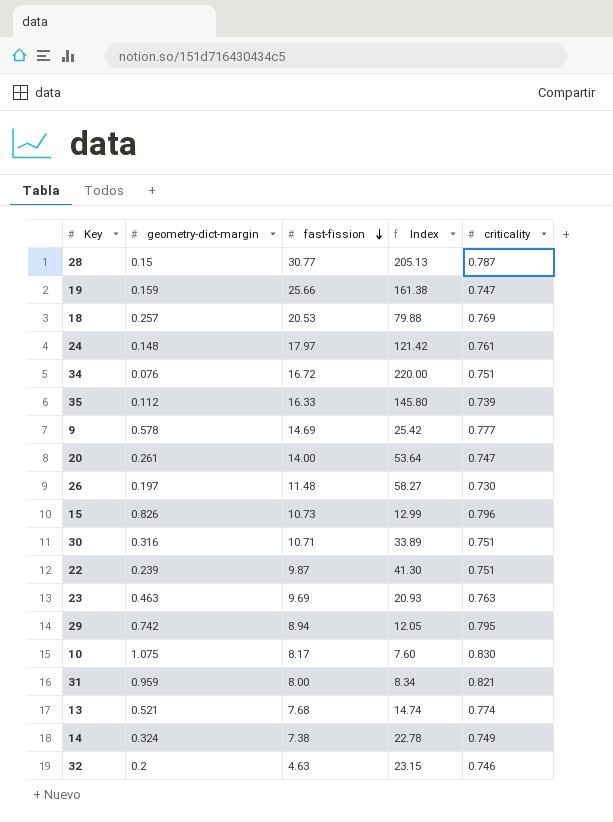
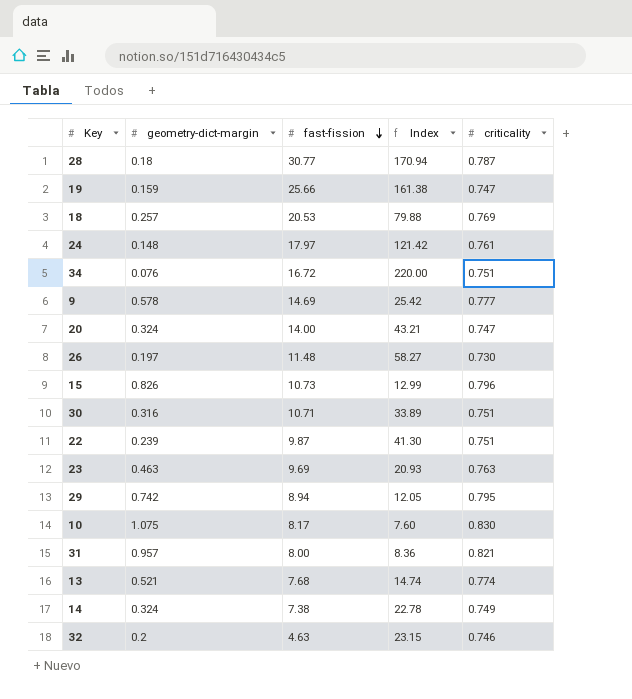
row 35: 0.112 | 16.33 | 145.80 | 0.739 -> none
28 | geometry-dict-margin: 0.15 -> 0.18
28 | Index: 205.13 -> 170.94
20 | geometry-dict-margin: 0.261 -> 0.324
20 | Index: 53.64 -> 43.21
31 | geometry-dict-margin: 0.959 -> 0.957
31 | Index: 8.34 -> 8.36

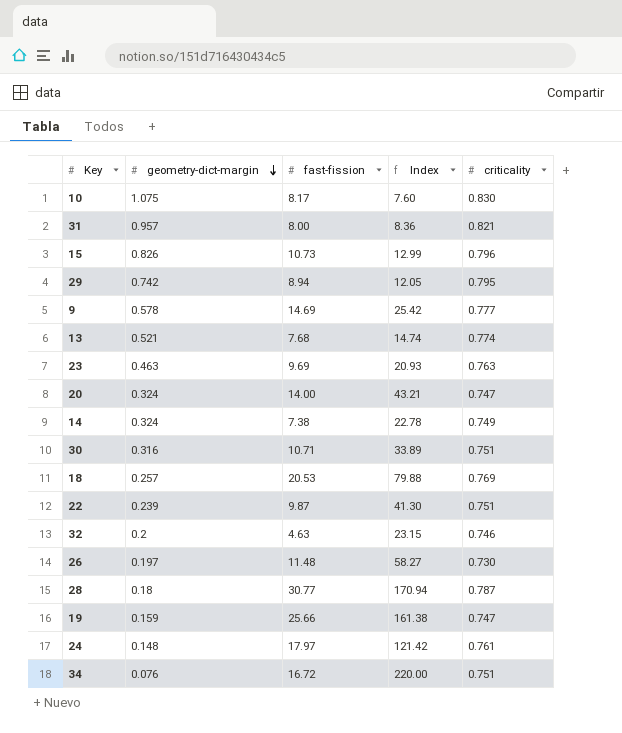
row order: fast-fission descending -> geometry-dict-margin descending

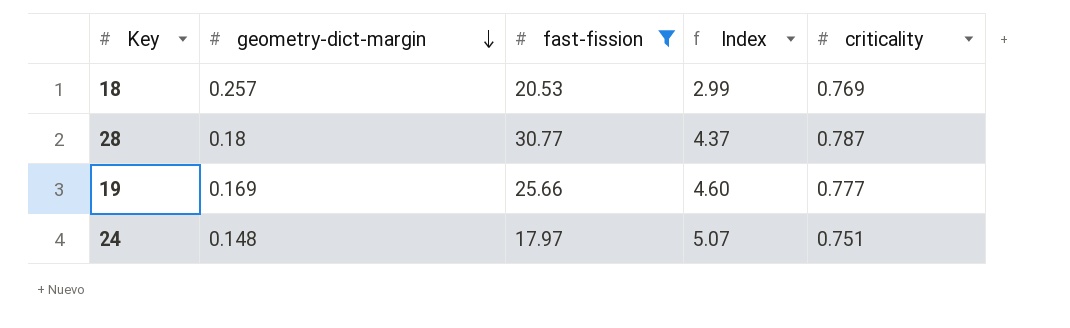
filter: none -> fast-fission >= 17.97
column Index | formula: [fast-fission] / [geometry-dict-margin] -> [criticality] / [geometry-dict-margin]
19 | geometry-dict-margin: 0.159 -> 0.169
19 | criticality: 0.747 -> 0.777
24 | criticality: 0.761 -> 0.751

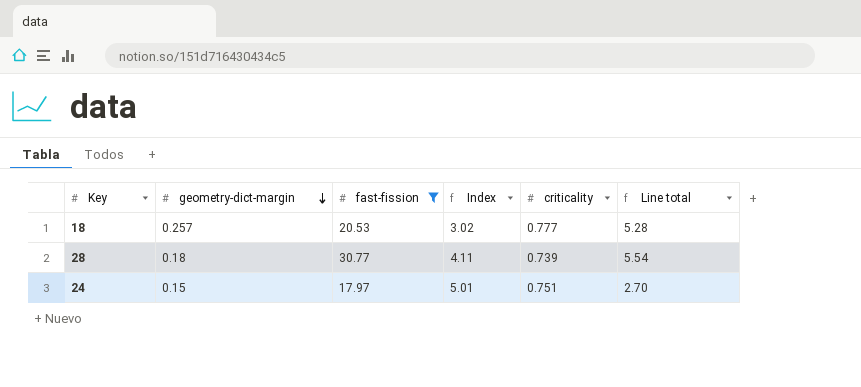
column Line total | formula: none -> [geometry-dict-margin] * [fast-fission]
row 19: 0.169 | 25.66 | 4.60 | 0.777 -> none
18 | Index: 2.99 -> 3.02
18 | criticality: 0.769 -> 0.777
28 | Index: 4.37 -> 4.11
28 | criticality: 0.787 -> 0.739
24 | geometry-dict-margin: 0.148 -> 0.15
24 | Index: 5.07 -> 5.01

